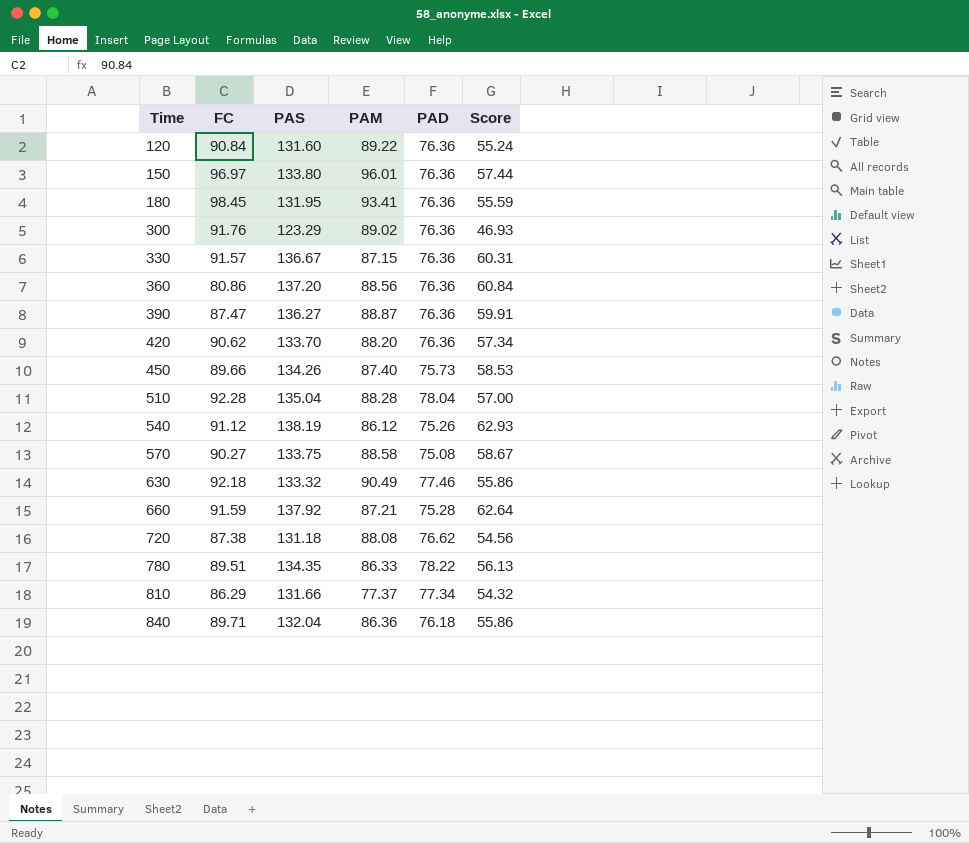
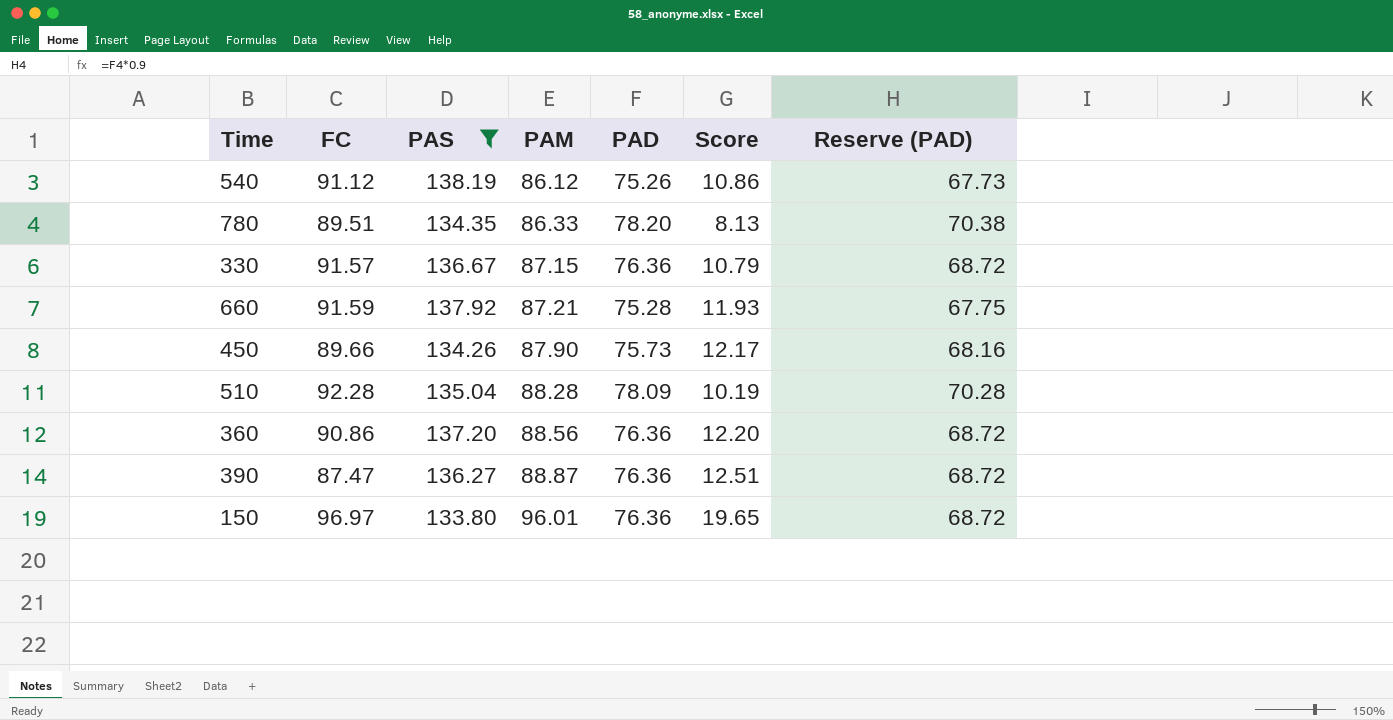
filter: none -> PAS >= 133.80
row order: Time ascending -> PAM ascending
column Score | formula: [PAS] - [PAD] -> [PAM] - [PAD]
column Reserve (PAD) | formula: none -> [PAD] * 0.9
780 | PAD: 78.22 -> 78.20
450 | PAM: 87.40 -> 87.90
510 | PAD: 78.04 -> 78.09
360 | FC: 80.86 -> 90.86

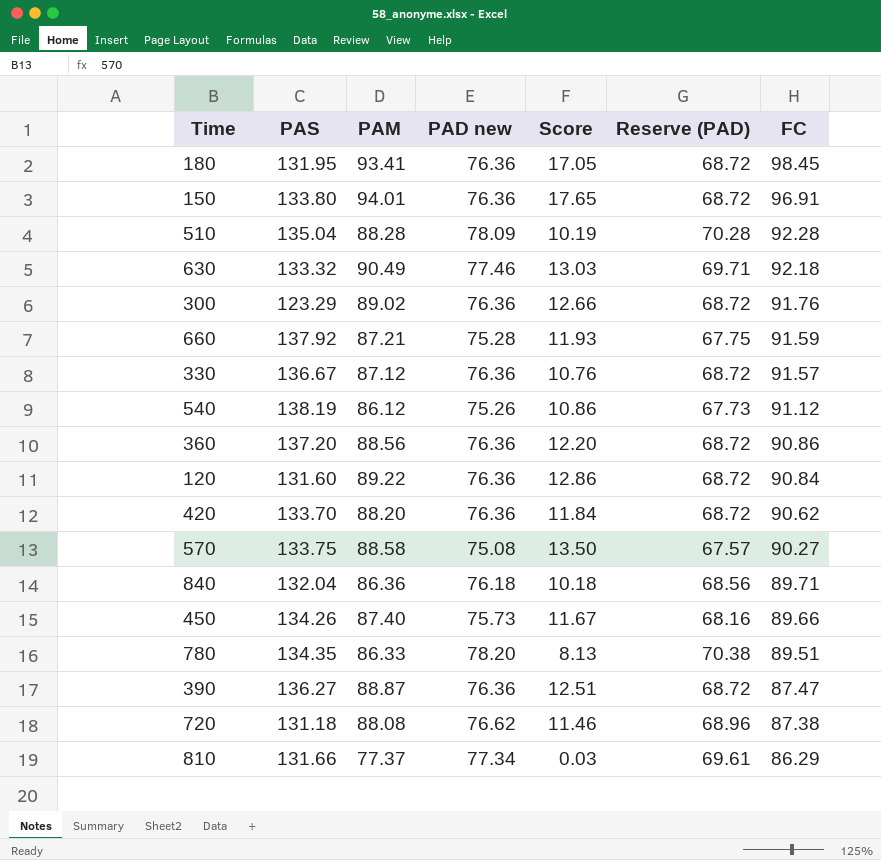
filter: PAS >= 133.80 -> none
row order: PAM ascending -> FC descending
column name: PAD -> PAD new
column FC | position: 2 -> 7
150 | PAM: 96.01 -> 94.01
150 | Score: 19.65 -> 17.65
150 | FC: 96.97 -> 96.91
330 | PAM: 87.15 -> 87.12
330 | Score: 10.79 -> 10.76
450 | PAM: 87.90 -> 87.40
450 | Score: 12.17 -> 11.67

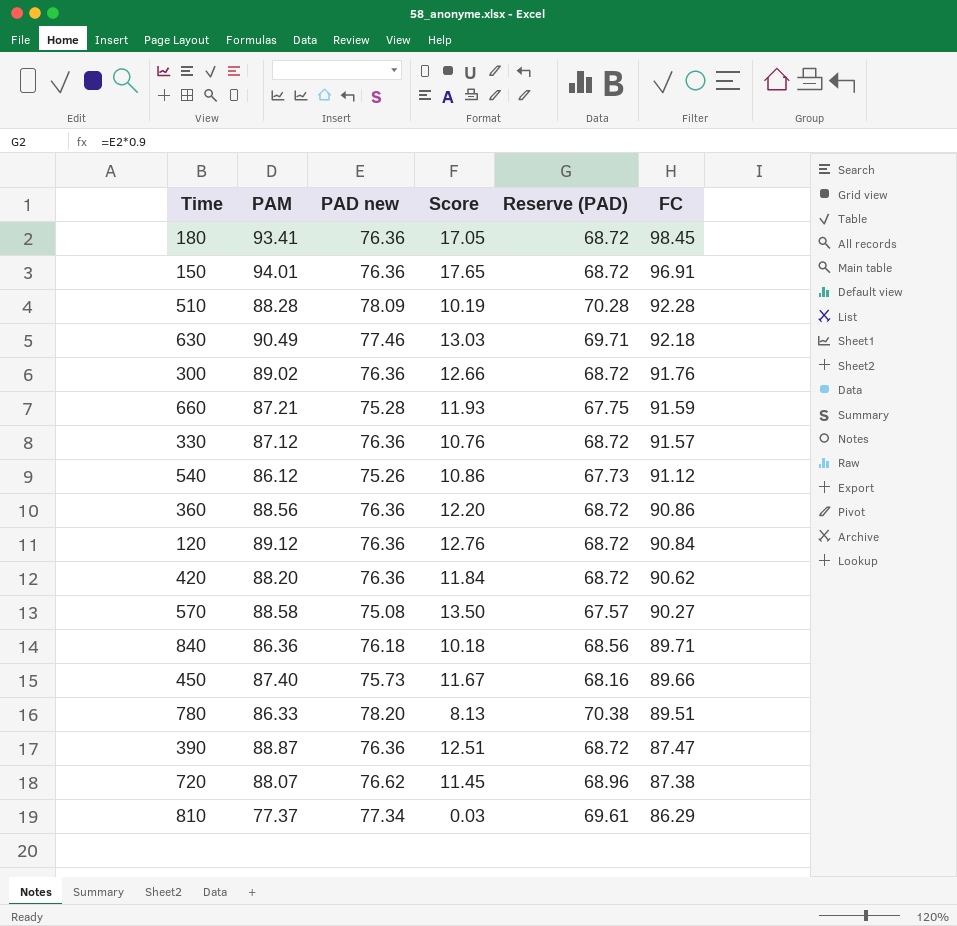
column PAS | position: 2 -> none
120 | PAM: 89.22 -> 89.12
120 | Score: 12.86 -> 12.76
720 | PAM: 88.08 -> 88.07
720 | Score: 11.46 -> 11.45

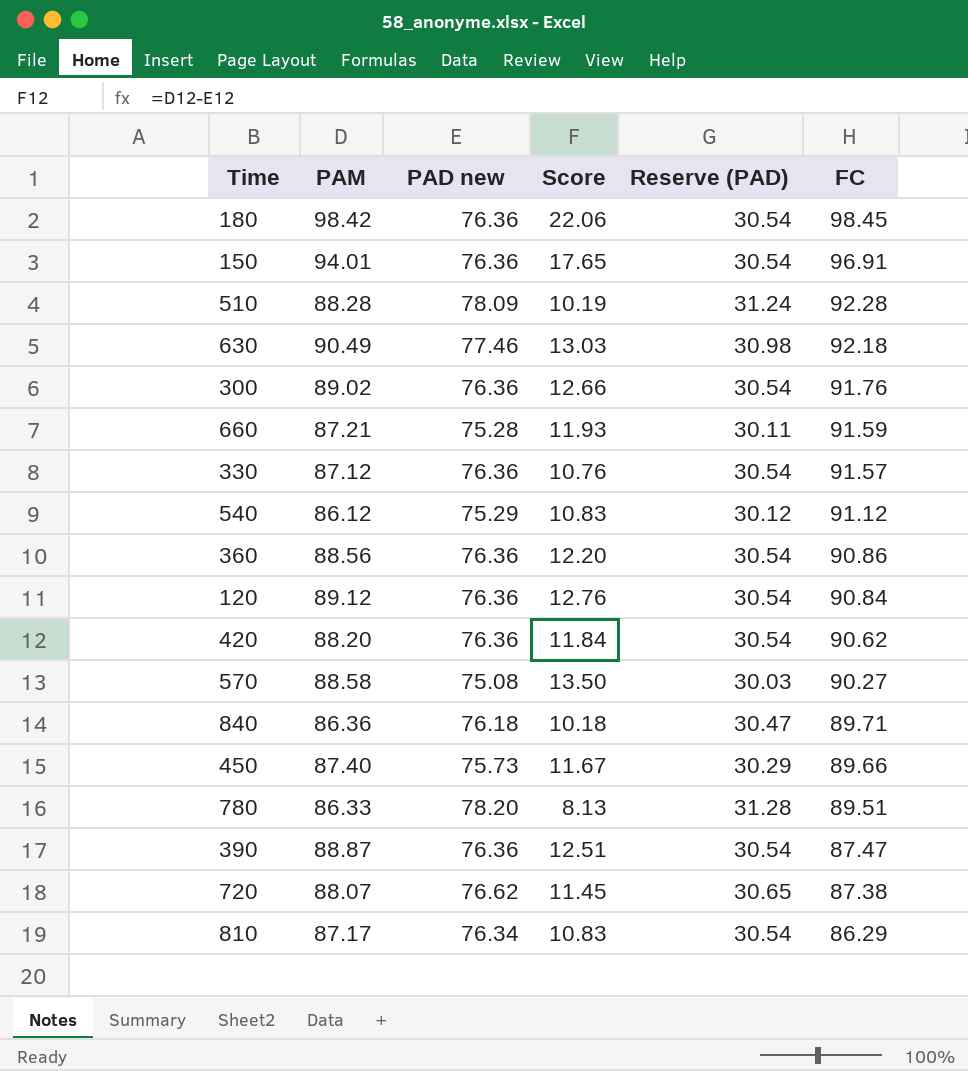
column Reserve (PAD) | formula: [PAD new] * 0.9 -> [PAD new] * 0.4
180 | PAM: 93.41 -> 98.42
180 | Score: 17.05 -> 22.06
540 | PAD new: 75.26 -> 75.29
540 | Score: 10.86 -> 10.83
810 | PAM: 77.37 -> 87.17
810 | PAD new: 77.34 -> 76.34
810 | Score: 0.03 -> 10.83

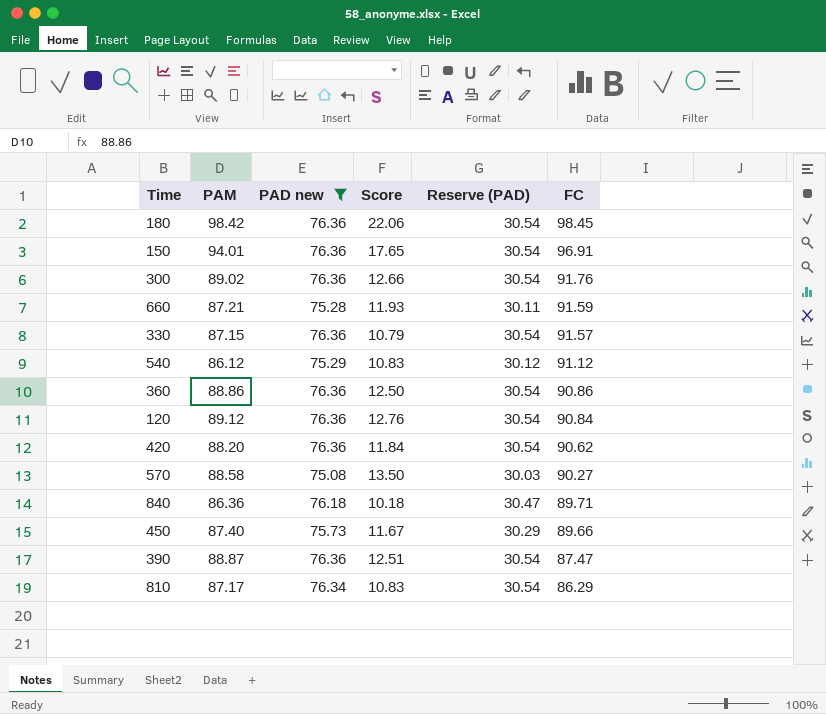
filter: none -> PAD new <= 76.36
330 | PAM: 87.12 -> 87.15
330 | Score: 10.76 -> 10.79
360 | PAM: 88.56 -> 88.86
360 | Score: 12.20 -> 12.50

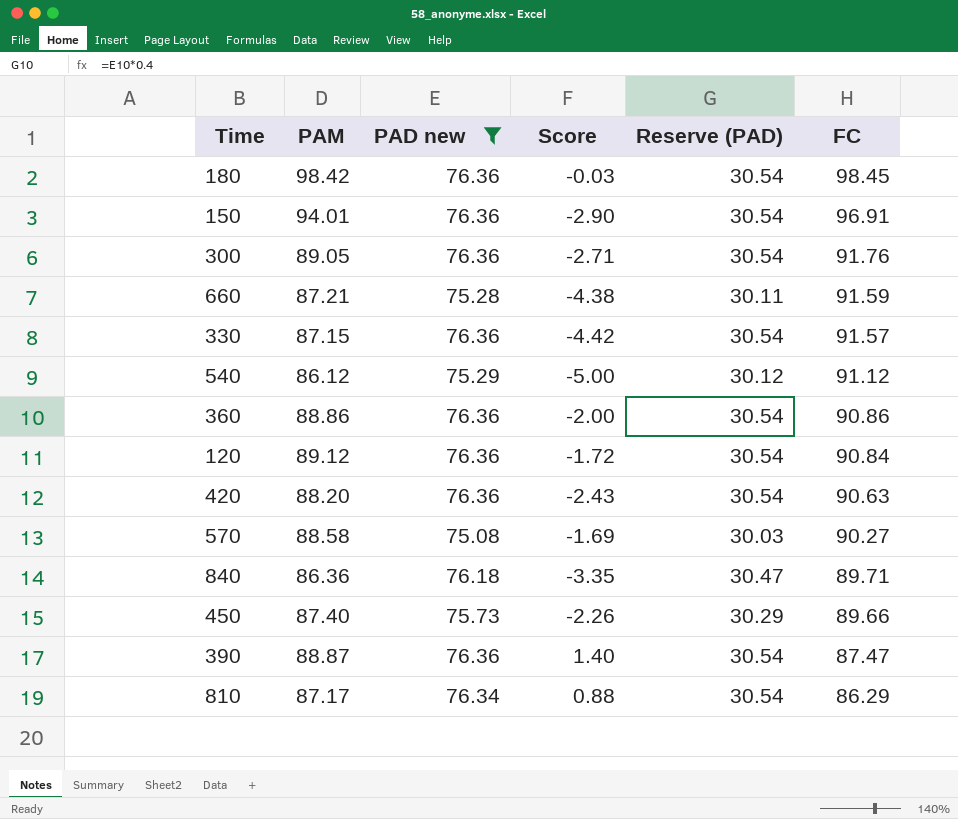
column Score | formula: [PAM] - [PAD new] -> [PAM] - [FC]
300 | PAM: 89.02 -> 89.05
420 | FC: 90.62 -> 90.63

